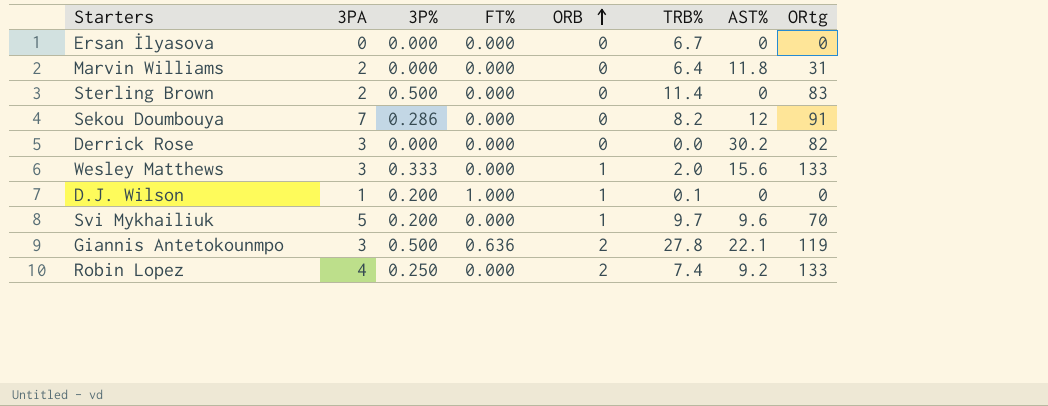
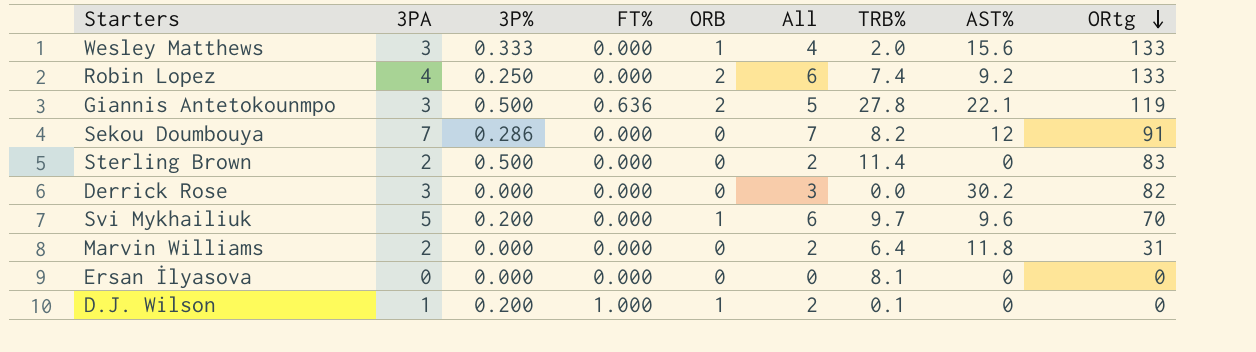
row order: ORB ascending -> ORtg descending
column All | formula: none -> [3PA] + [ORB]
Ersan İlyasova | TRB%: 6.7 -> 8.1

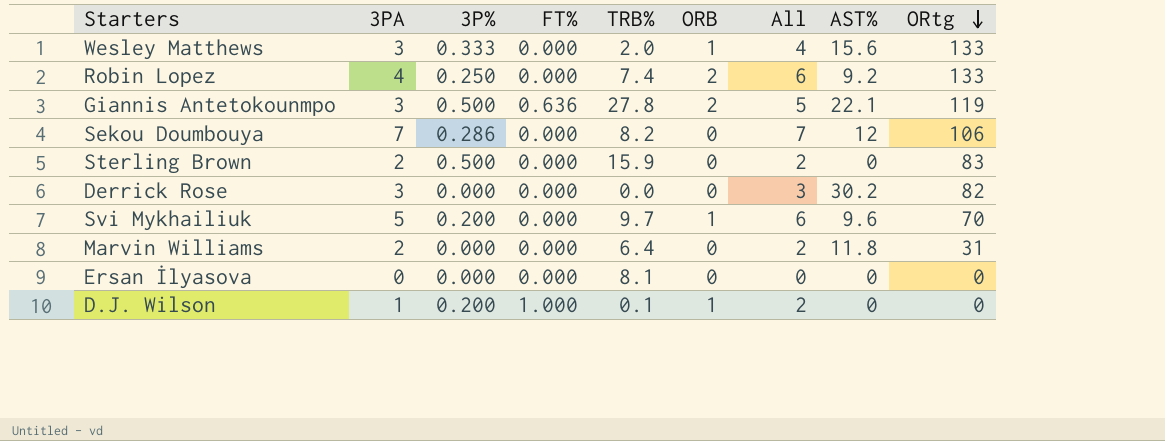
column TRB% | position: 7 -> 5
Sekou Doumbouya | ORtg: 91 -> 106
Sterling Brown | TRB%: 11.4 -> 15.9

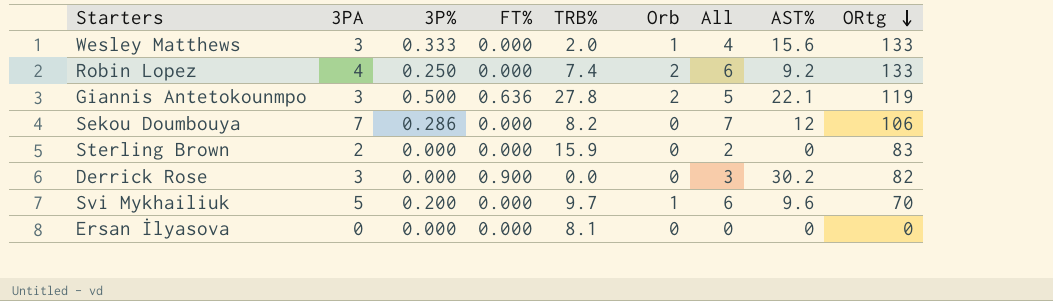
column name: ORB -> Orb
row Marvin Williams: 2 | 0.000 | 0.000 | 6.4 | 0 | 2 | 11.8 | 31 -> none
row D.J. Wilson: 1 | 0.200 | 1.000 | 0.1 | 1 | 2 | 0 | 0 -> none
Sterling Brown | 3P%: 0.500 -> 0.000
Derrick Rose | FT%: 0.000 -> 0.900

